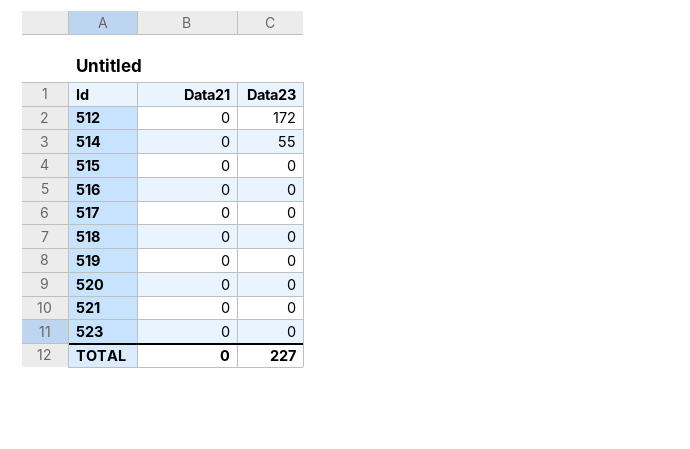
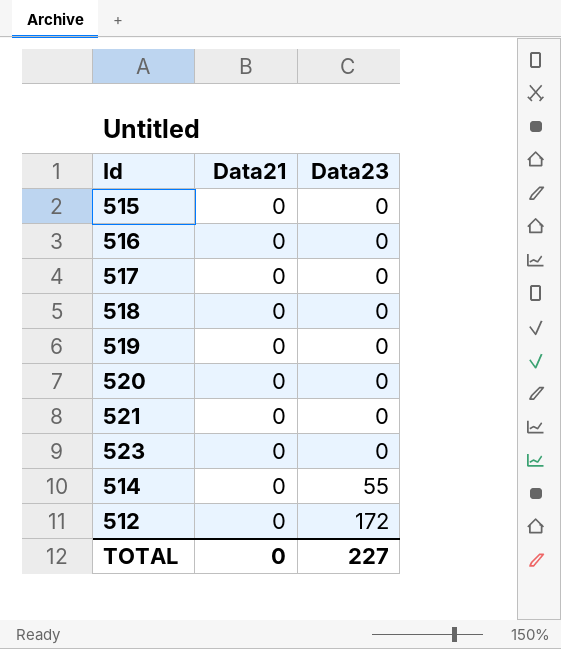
row order: Id ascending -> Data23 ascending

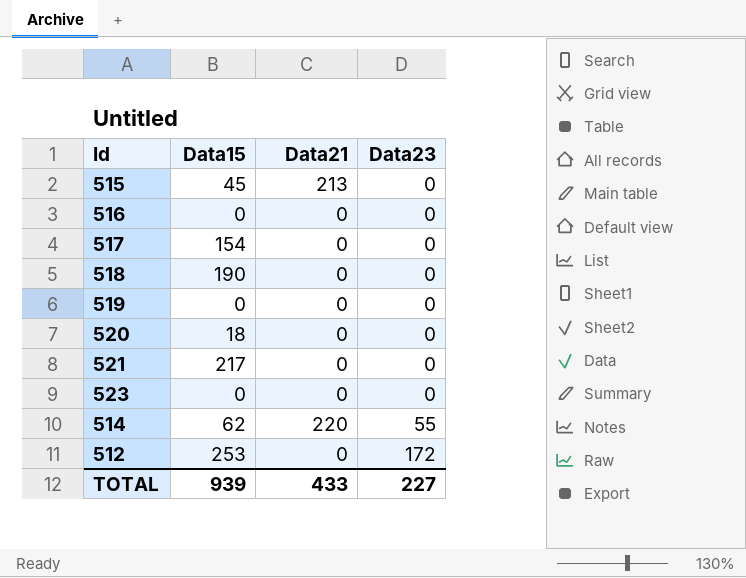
column Data15 | position: none -> 2
515 | Data21: 0 -> 213
514 | Data21: 0 -> 220
TOTAL | Data21: 0 -> 433

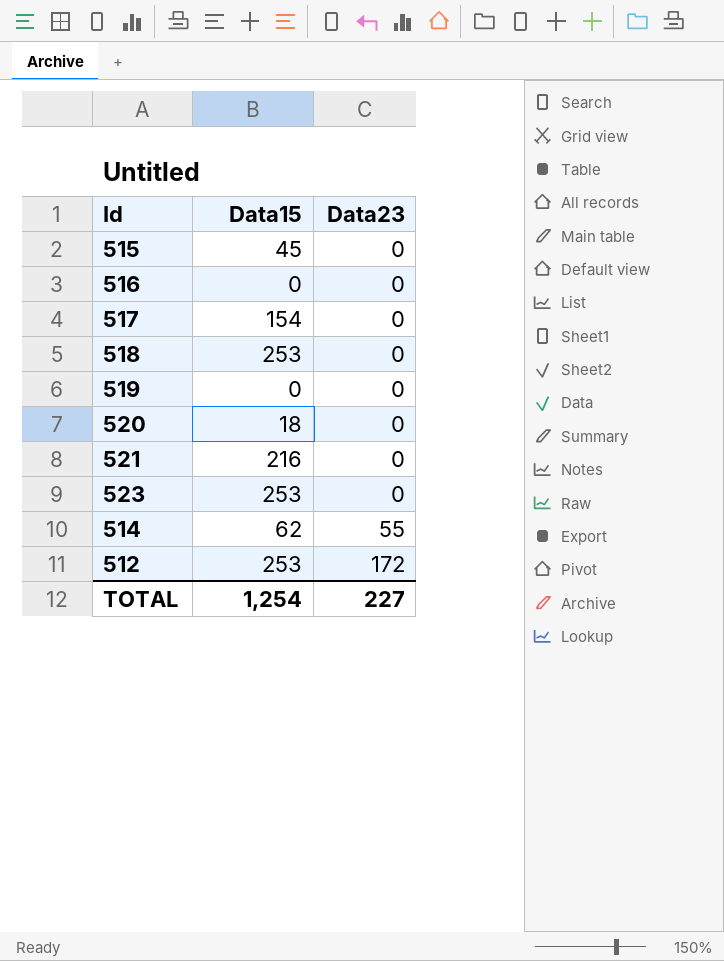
column Data21 | position: 3 -> none
518 | Data15: 190 -> 253
521 | Data15: 217 -> 216
523 | Data15: 0 -> 253
TOTAL | Data15: 939 -> 1,254

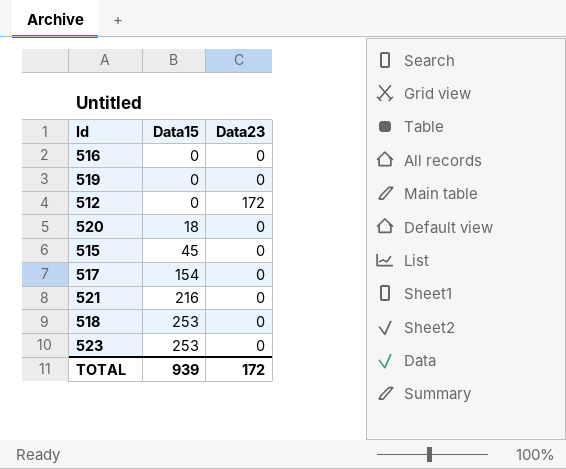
row order: Data23 ascending -> Data15 ascending
row 514: 62 | 55 -> none
512 | Data15: 253 -> 0
TOTAL | Data15: 1,254 -> 939
TOTAL | Data23: 227 -> 172

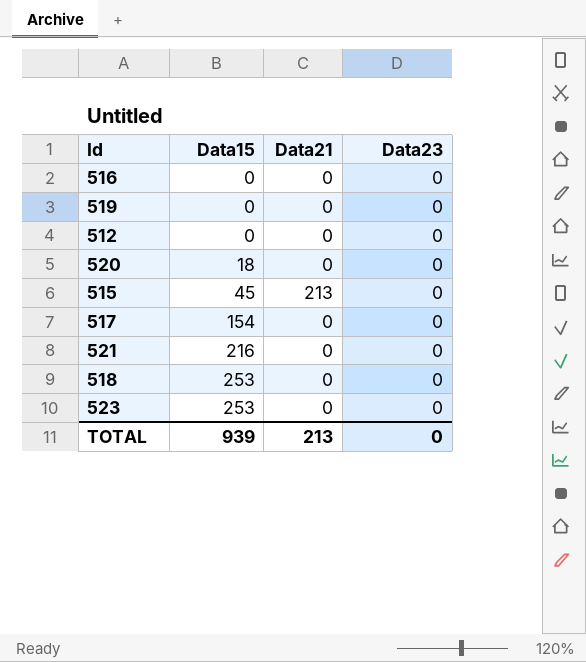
column Data21 | position: none -> 3
512 | Data23: 172 -> 0
TOTAL | Data23: 172 -> 0

